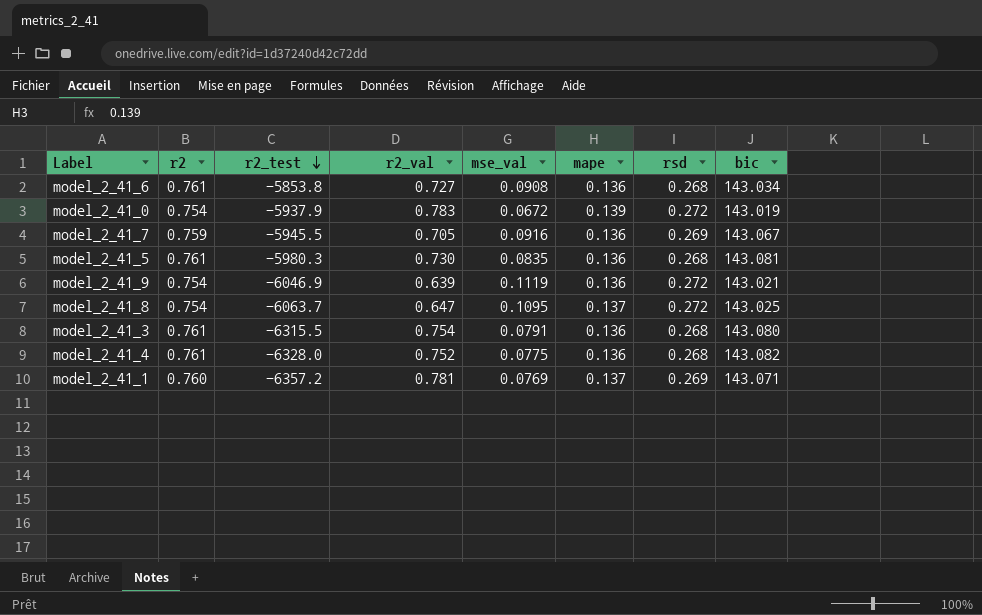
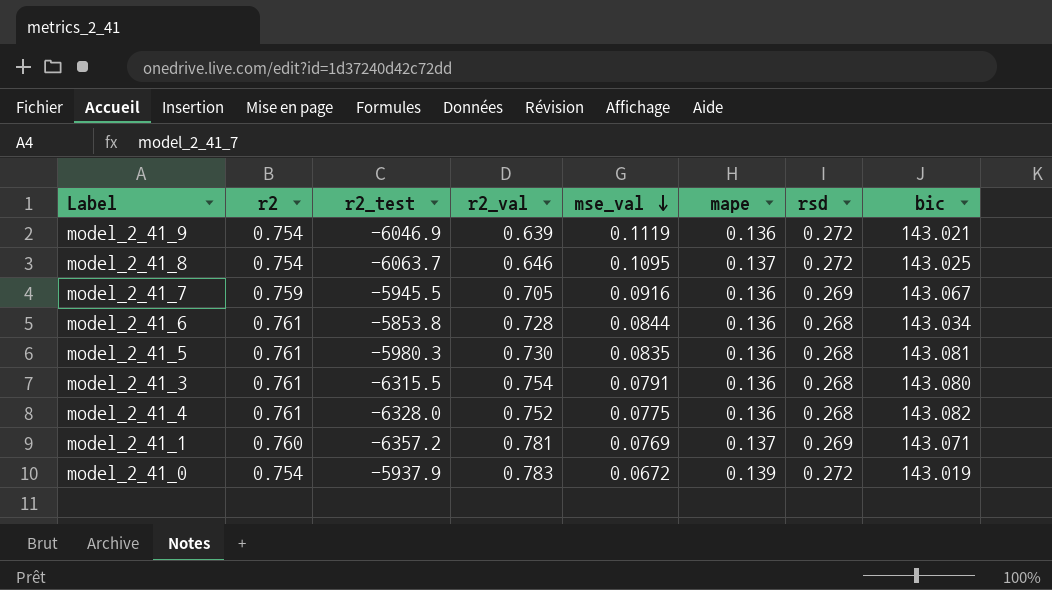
row order: r2_test descending -> mse_val descending
model_2_41_8 | r2_val: 0.647 -> 0.646
model_2_41_6 | r2_val: 0.727 -> 0.728
model_2_41_6 | mse_val: 0.0908 -> 0.0844

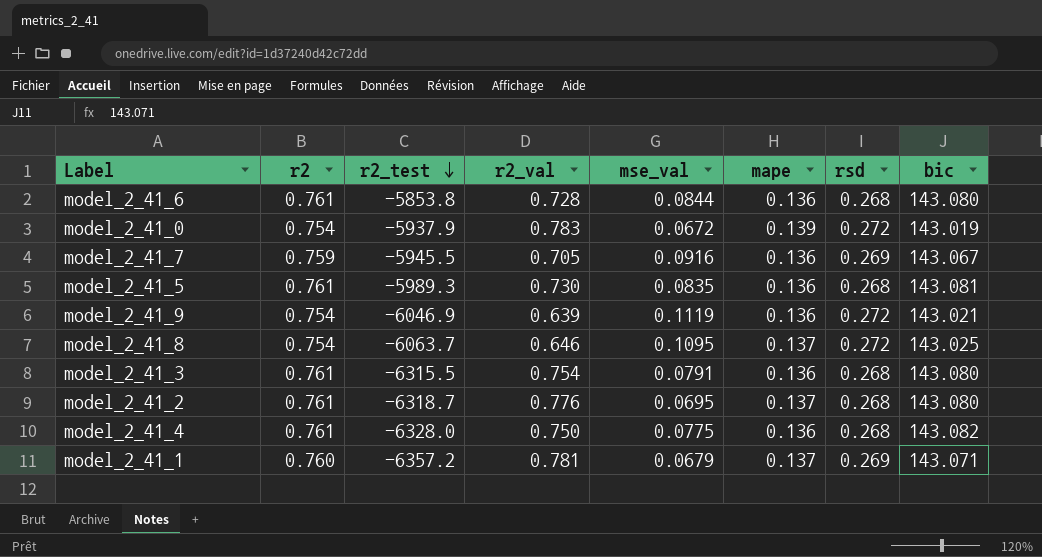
row order: mse_val descending -> r2_test descending
model_2_41_6 | bic: 143.034 -> 143.080
model_2_41_5 | r2_test: -5980.3 -> -5989.3
row model_2_41_2: none -> 0.761 | -6318.7 | 0.776 | 0.0695 | 0.137 | 0.268 | 143.080
model_2_41_4 | r2_val: 0.752 -> 0.750
model_2_41_1 | mse_val: 0.0769 -> 0.0679

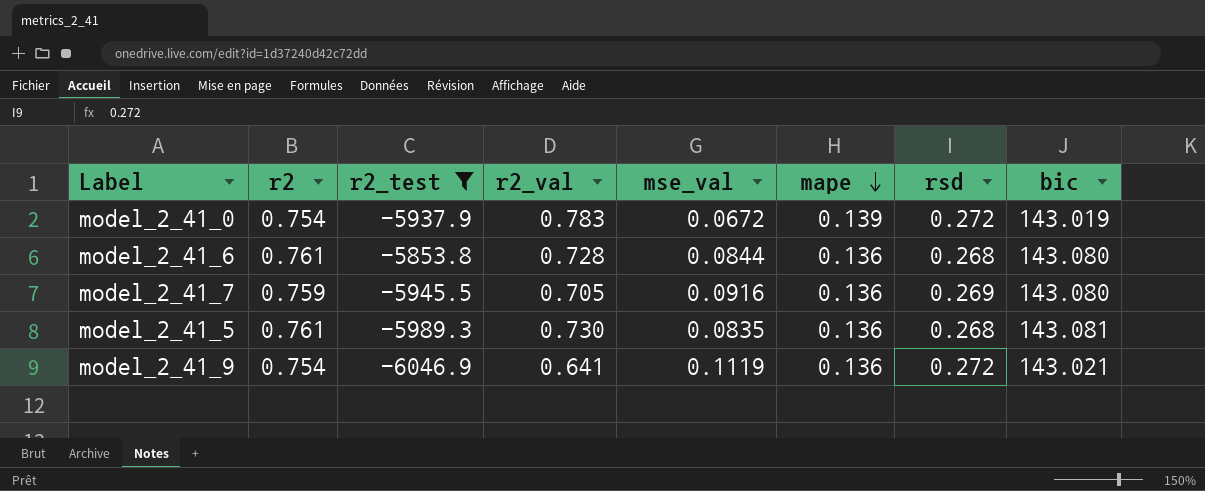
filter: none -> r2_test >= -6046.9
row order: r2_test descending -> mape descending
model_2_41_7 | bic: 143.067 -> 143.080
model_2_41_9 | r2_val: 0.639 -> 0.641

